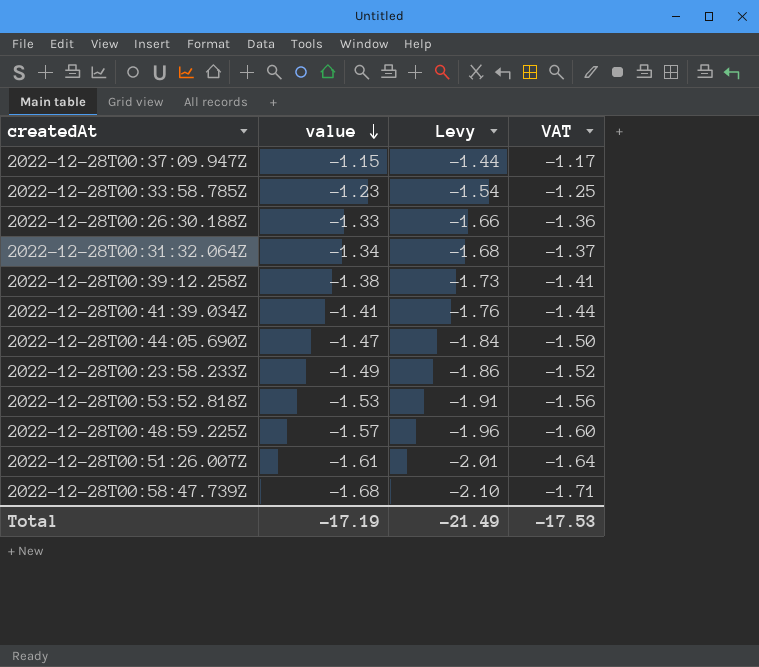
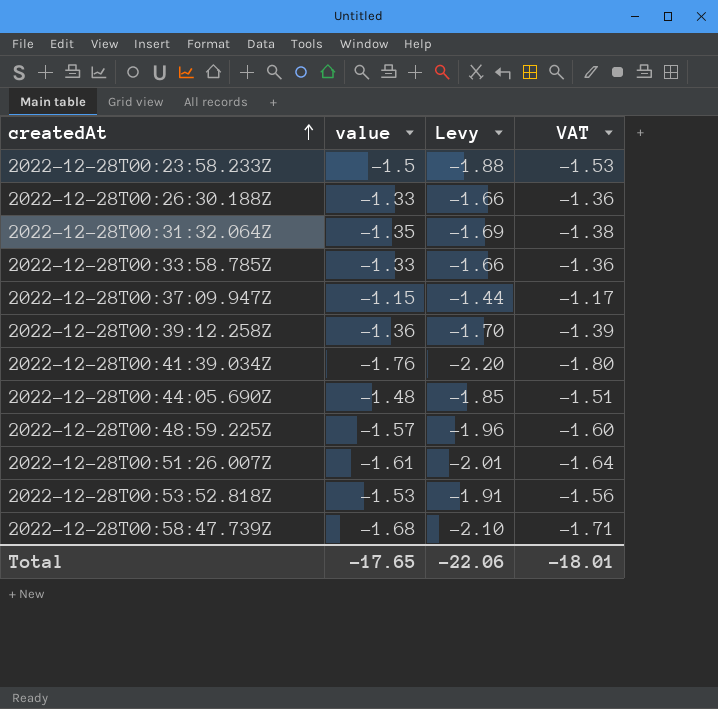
row order: value descending -> createdAt ascending
2022-12-28T00:23:58.233Z | value: -1.49 -> -1.5
2022-12-28T00:23:58.233Z | Levy: -1.86 -> -1.88
2022-12-28T00:23:58.233Z | VAT: -1.52 -> -1.53
2022-12-28T00:31:32.064Z | value: -1.34 -> -1.35
2022-12-28T00:31:32.064Z | Levy: -1.68 -> -1.69
2022-12-28T00:31:32.064Z | VAT: -1.37 -> -1.38
2022-12-28T00:33:58.785Z | value: -1.23 -> -1.33
2022-12-28T00:33:58.785Z | Levy: -1.54 -> -1.66
2022-12-28T00:33:58.785Z | VAT: -1.25 -> -1.36
2022-12-28T00:39:12.258Z | value: -1.38 -> -1.36
2022-12-28T00:39:12.258Z | Levy: -1.73 -> -1.70
2022-12-28T00:39:12.258Z | VAT: -1.41 -> -1.39
2022-12-28T00:41:39.034Z | value: -1.41 -> -1.76
2022-12-28T00:41:39.034Z | Levy: -1.76 -> -2.20
2022-12-28T00:41:39.034Z | VAT: -1.44 -> -1.80
2022-12-28T00:44:05.690Z | value: -1.47 -> -1.48
2022-12-28T00:44:05.690Z | Levy: -1.84 -> -1.85
2022-12-28T00:44:05.690Z | VAT: -1.50 -> -1.51
Total | value: -17.19 -> -17.65
Total | Levy: -21.49 -> -22.06
Total | VAT: -17.53 -> -18.01

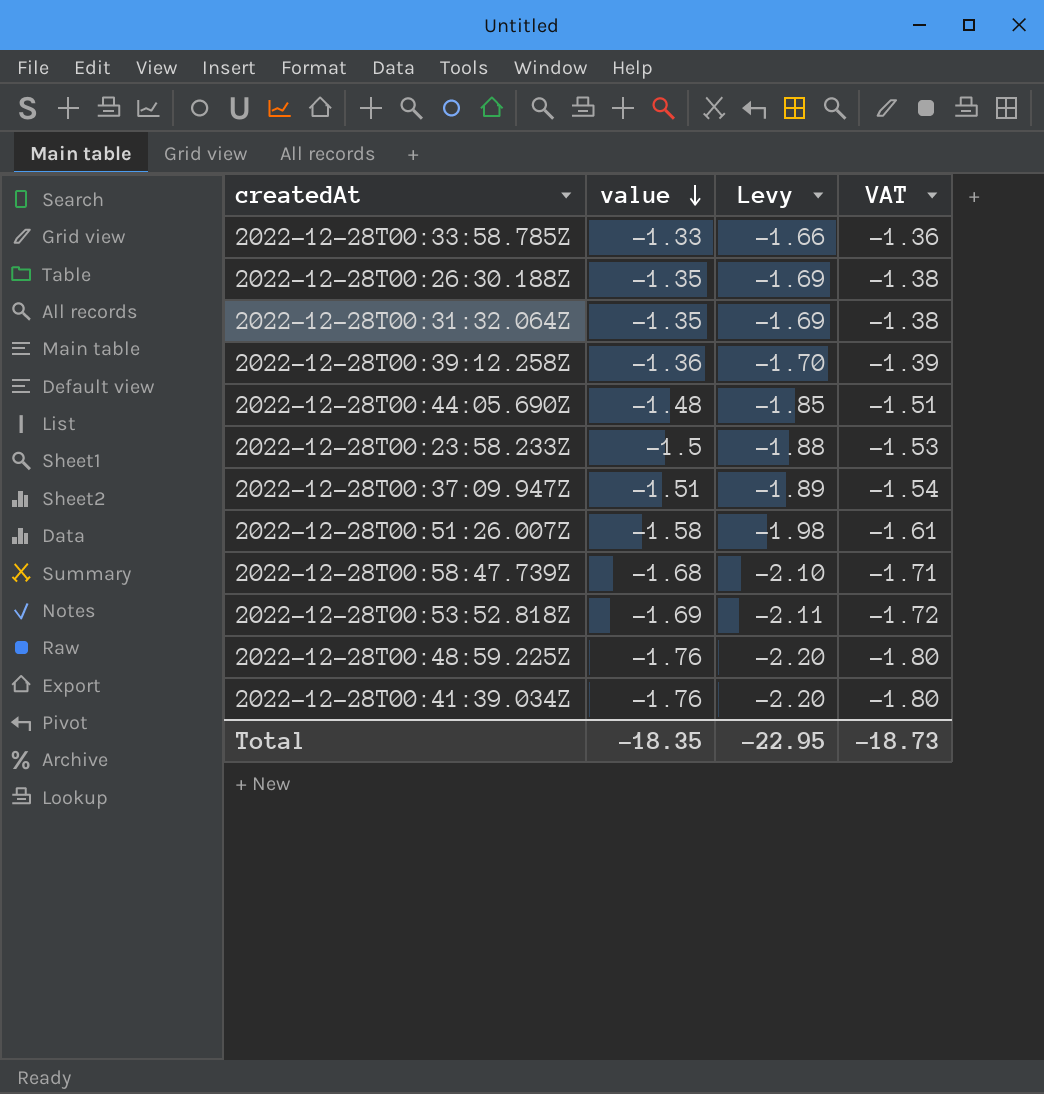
row order: createdAt ascending -> value descending
2022-12-28T00:26:30.188Z | value: -1.33 -> -1.35
2022-12-28T00:26:30.188Z | Levy: -1.66 -> -1.69
2022-12-28T00:26:30.188Z | VAT: -1.36 -> -1.38
2022-12-28T00:37:09.947Z | value: -1.15 -> -1.51
2022-12-28T00:37:09.947Z | Levy: -1.44 -> -1.89
2022-12-28T00:37:09.947Z | VAT: -1.17 -> -1.54
2022-12-28T00:51:26.007Z | value: -1.61 -> -1.58
2022-12-28T00:51:26.007Z | Levy: -2.01 -> -1.98
2022-12-28T00:51:26.007Z | VAT: -1.64 -> -1.61
2022-12-28T00:53:52.818Z | value: -1.53 -> -1.69
2022-12-28T00:53:52.818Z | Levy: -1.91 -> -2.11
2022-12-28T00:53:52.818Z | VAT: -1.56 -> -1.72
2022-12-28T00:48:59.225Z | value: -1.57 -> -1.76
2022-12-28T00:48:59.225Z | Levy: -1.96 -> -2.20
2022-12-28T00:48:59.225Z | VAT: -1.60 -> -1.80
Total | value: -17.65 -> -18.35
Total | Levy: -22.06 -> -22.95
Total | VAT: -18.01 -> -18.73

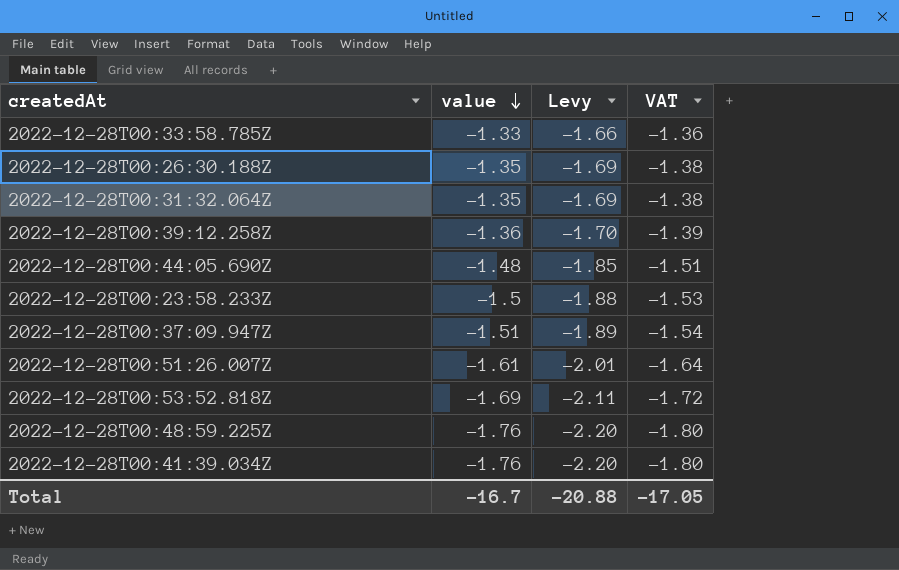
row 2022-12-28T00:58:47.739Z: -1.68 | -2.10 | -1.71 -> none
2022-12-28T00:51:26.007Z | value: -1.58 -> -1.61
2022-12-28T00:51:26.007Z | Levy: -1.98 -> -2.01
2022-12-28T00:51:26.007Z | VAT: -1.61 -> -1.64
Total | value: -18.35 -> -16.7
Total | Levy: -22.95 -> -20.88
Total | VAT: -18.73 -> -17.05

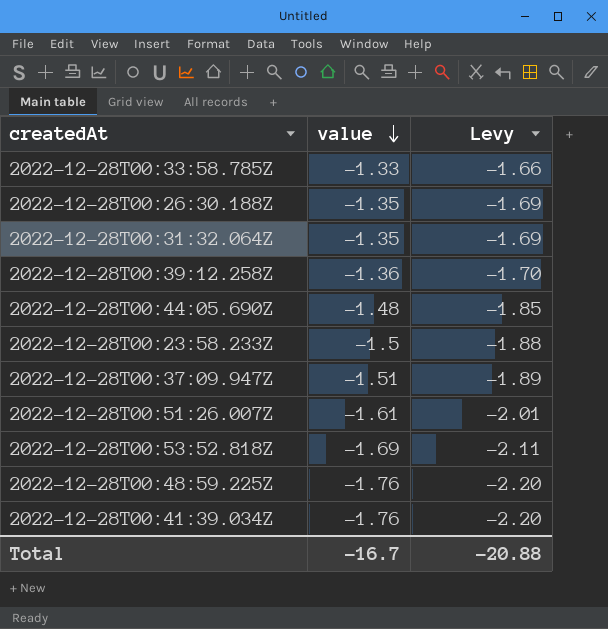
column VAT | formula: [value] * 1.02 -> none

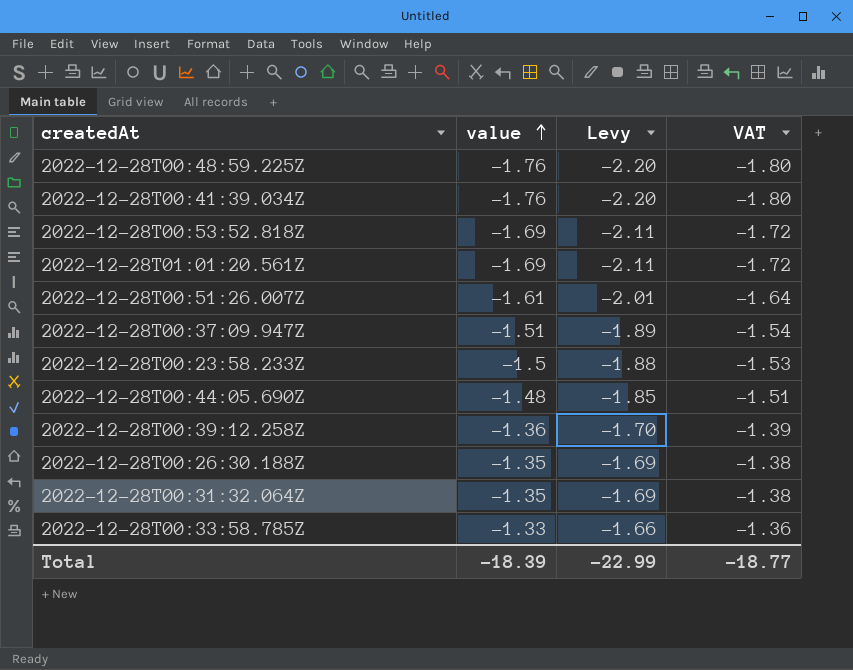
row order: value descending -> value ascending
column VAT | formula: none -> [value] * 1.02
row 2022-12-28T01:01:20.561Z: none -> -1.69 | -2.11 | -1.72
Total | value: -16.7 -> -18.39
Total | Levy: -20.88 -> -22.99

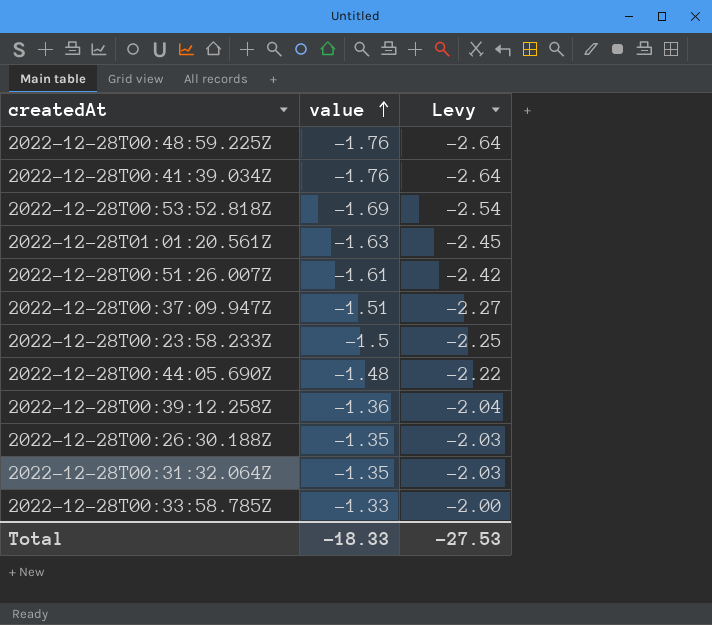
column VAT | formula: [value] * 1.02 -> none
column Levy | formula: [value] * 1.25 -> [value] * 1.5
2022-12-28T01:01:20.561Z | value: -1.69 -> -1.63
Total | value: -18.39 -> -18.33
Total | Levy: -22.99 -> -27.53

